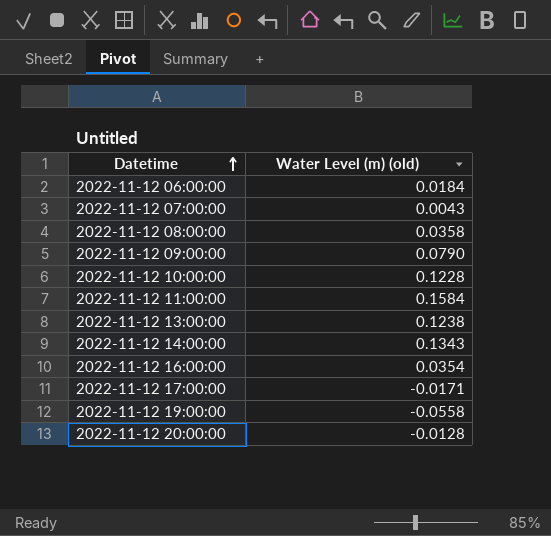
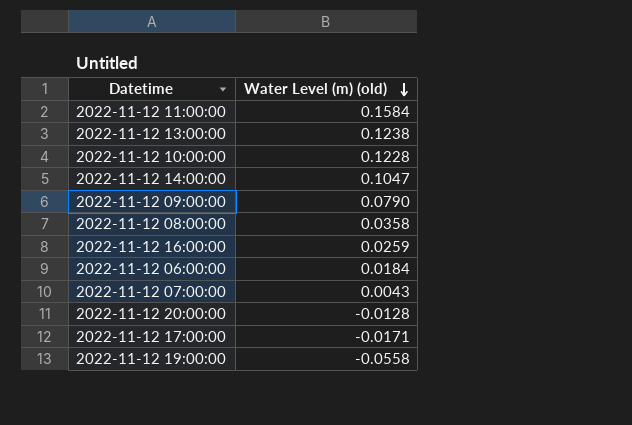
row order: Datetime ascending -> Water Level (m) (old) descending
2022-11-12 14:00:00 | Water Level (m) (old): 0.1343 -> 0.1047
2022-11-12 16:00:00 | Water Level (m) (old): 0.0354 -> 0.0259

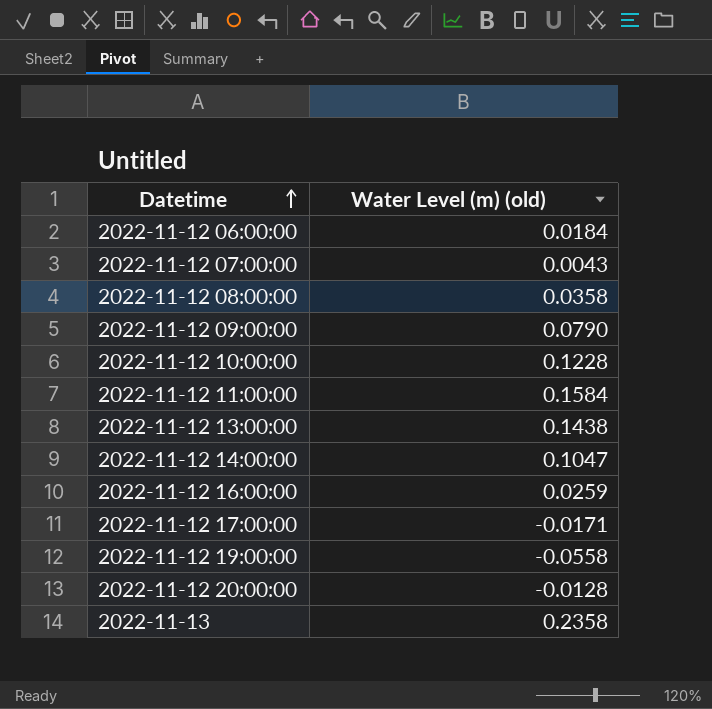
row order: Water Level (m) (old) descending -> Datetime ascending
2022-11-12 13:00:00 | Water Level (m) (old): 0.1238 -> 0.1438
row 2022-11-13: none -> 0.2358

